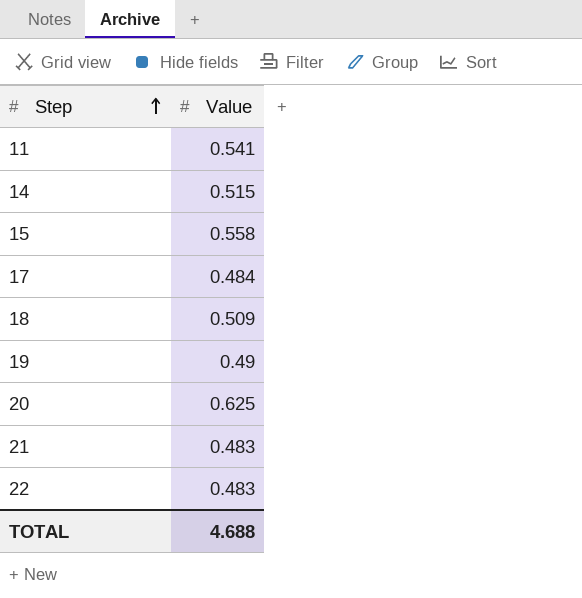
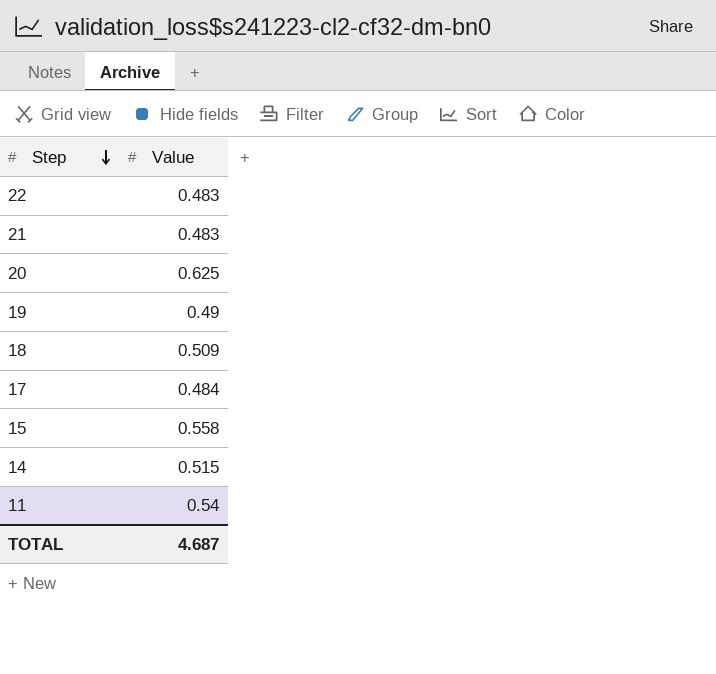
row order: Step ascending -> Step descending
11 | Value: 0.541 -> 0.54
TOTAL | Value: 4.688 -> 4.687

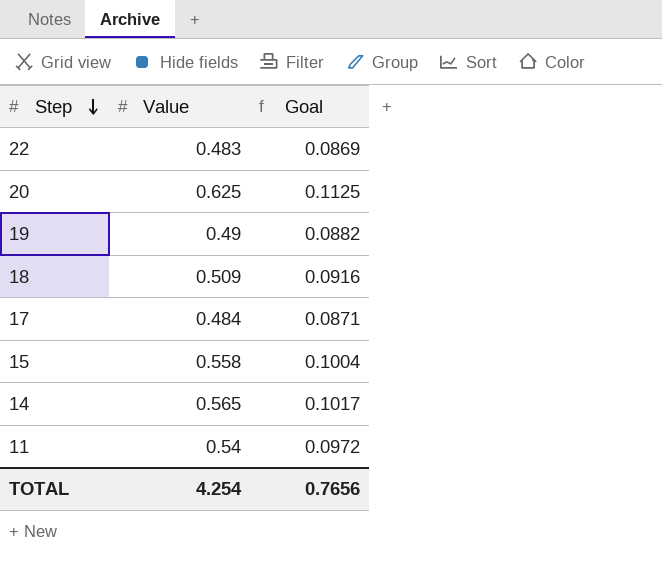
column Goal | formula: none -> [Value] * 0.18
row 21: 0.483 -> none
14 | Value: 0.515 -> 0.565
TOTAL | Value: 4.687 -> 4.254

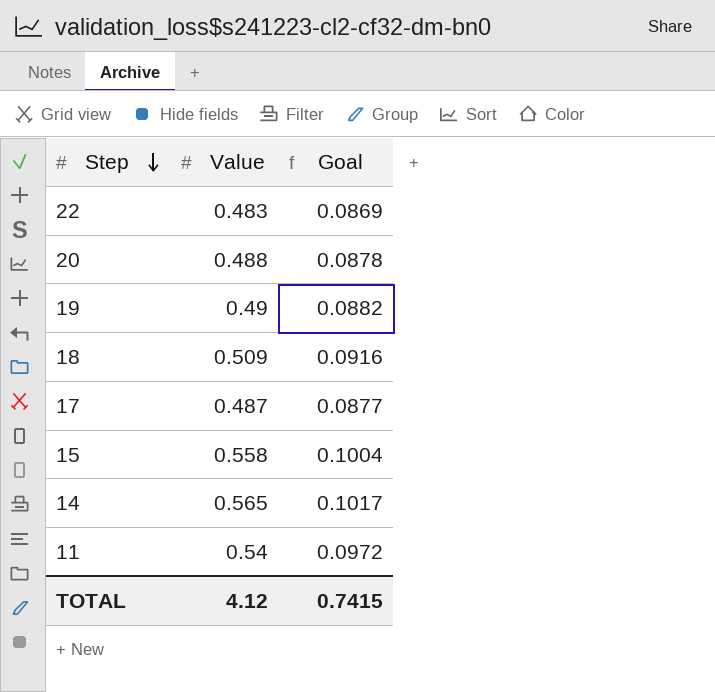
20 | Value: 0.625 -> 0.488
20 | Goal: 0.1125 -> 0.0878
17 | Value: 0.484 -> 0.487
17 | Goal: 0.0871 -> 0.0877
TOTAL | Value: 4.254 -> 4.12
TOTAL | Goal: 0.7656 -> 0.7415

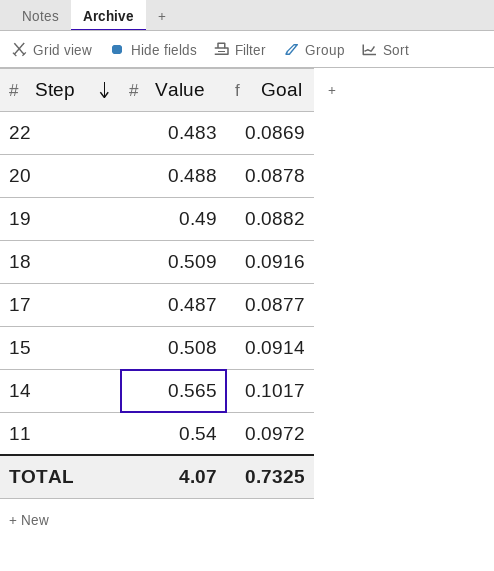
15 | Value: 0.558 -> 0.508
15 | Goal: 0.1004 -> 0.0914
TOTAL | Value: 4.12 -> 4.07
TOTAL | Goal: 0.7415 -> 0.7325

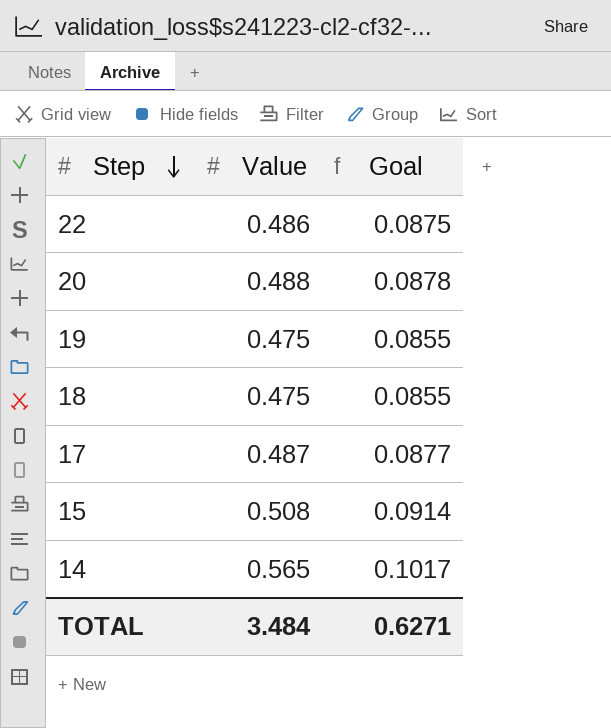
row 11: 0.54 | 0.0972 -> none
22 | Value: 0.483 -> 0.486
22 | Goal: 0.0869 -> 0.0875
19 | Value: 0.49 -> 0.475
19 | Goal: 0.0882 -> 0.0855
18 | Value: 0.509 -> 0.475
18 | Goal: 0.0916 -> 0.0855
TOTAL | Value: 4.07 -> 3.484
TOTAL | Goal: 0.7325 -> 0.6271

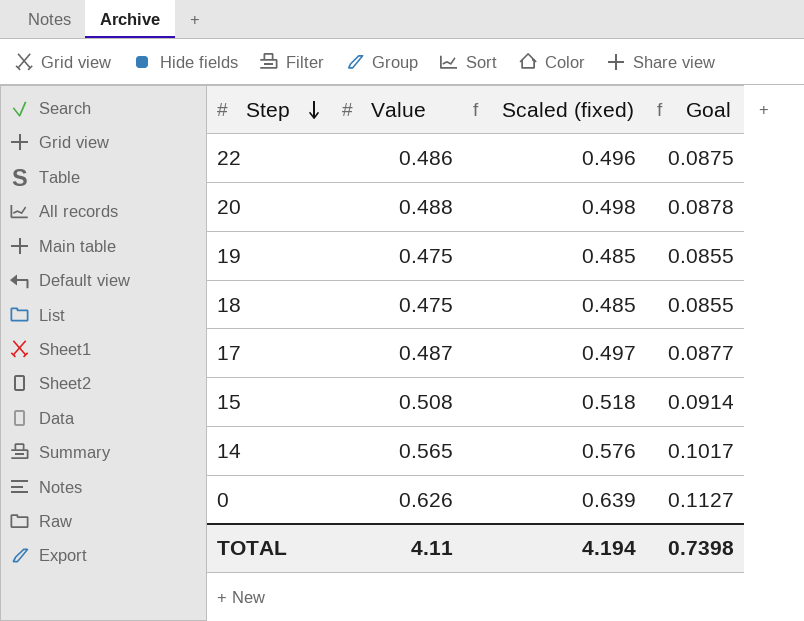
column Scaled (fixed) | formula: none -> [Value] * 1.02
row 0: none -> 0.626 | 0.639 | 0.1127
TOTAL | Value: 3.484 -> 4.11
TOTAL | Goal: 0.6271 -> 0.7398

